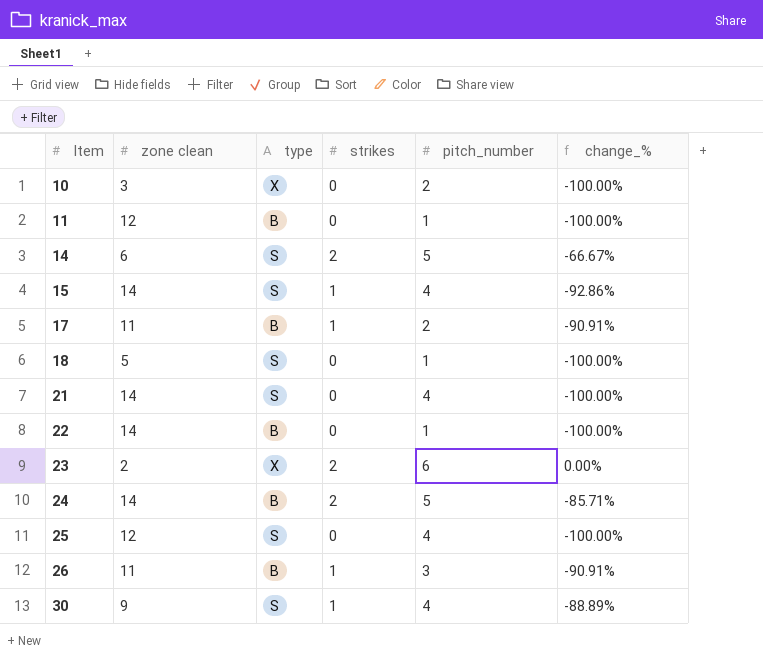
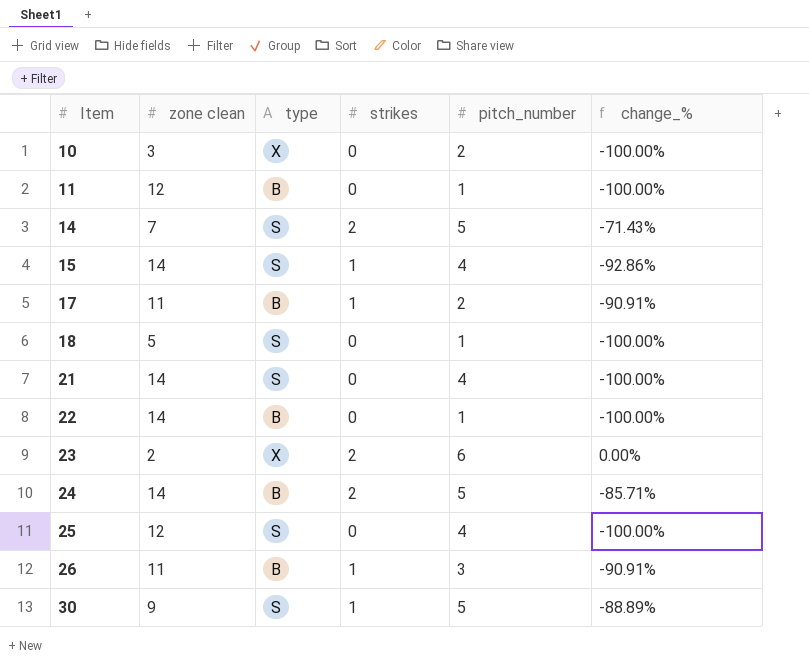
14 | zone clean: 6 -> 7
14 | change_%: -66.67% -> -71.43%
30 | pitch_number: 4 -> 5

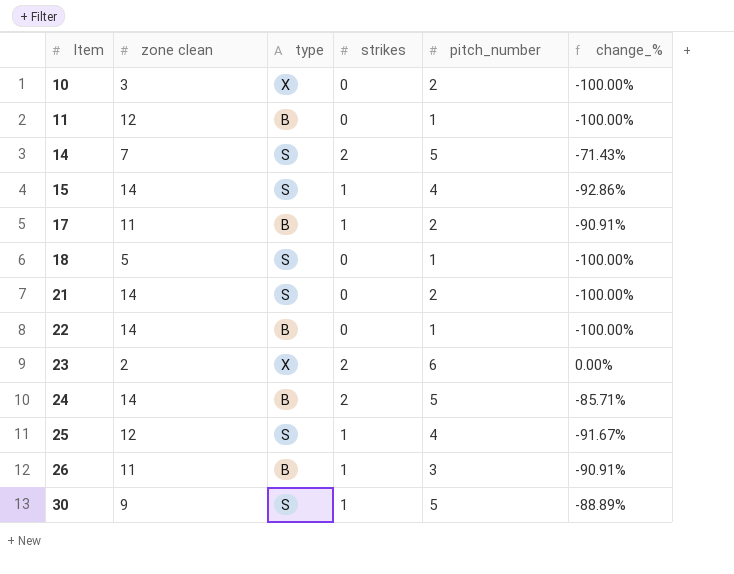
21 | pitch_number: 4 -> 2
25 | strikes: 0 -> 1
25 | change_%: -100.00% -> -91.67%

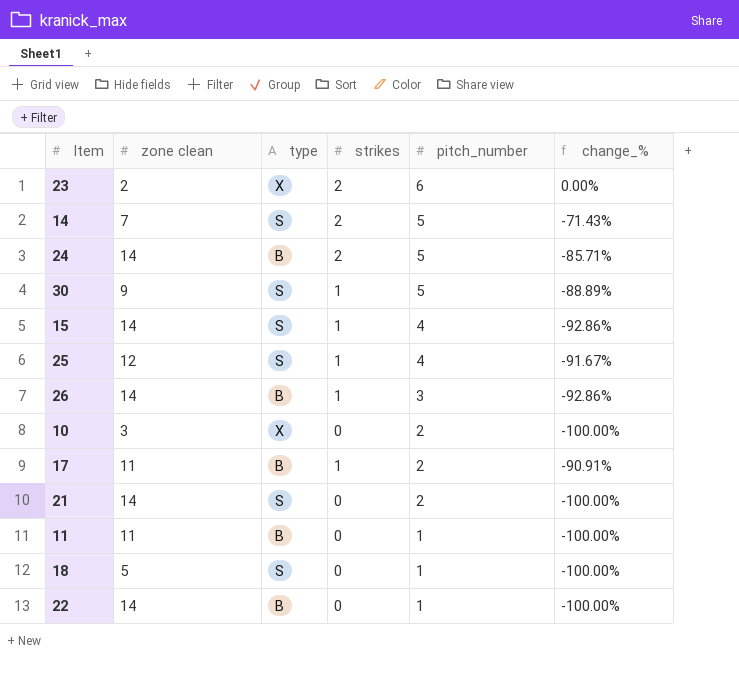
row order: Item ascending -> pitch_number descending
26 | zone clean: 11 -> 14
26 | change_%: -90.91% -> -92.86%
11 | zone clean: 12 -> 11

